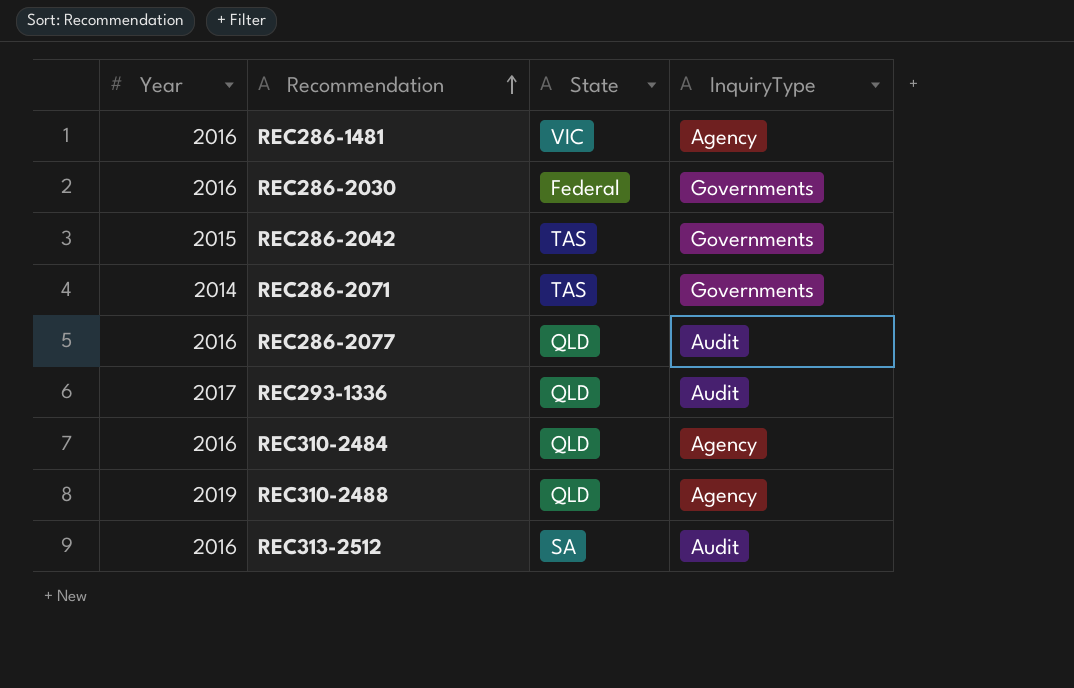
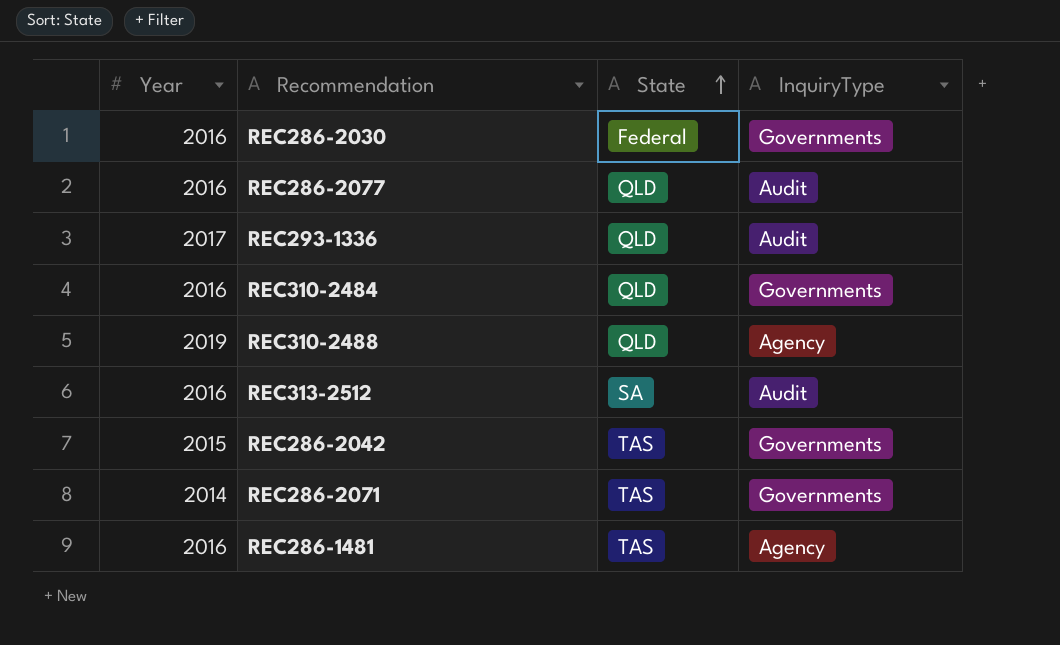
row order: Recommendation ascending -> State ascending
REC310-2484 | InquiryType: Agency -> Governments
REC286-1481 | State: VIC -> TAS

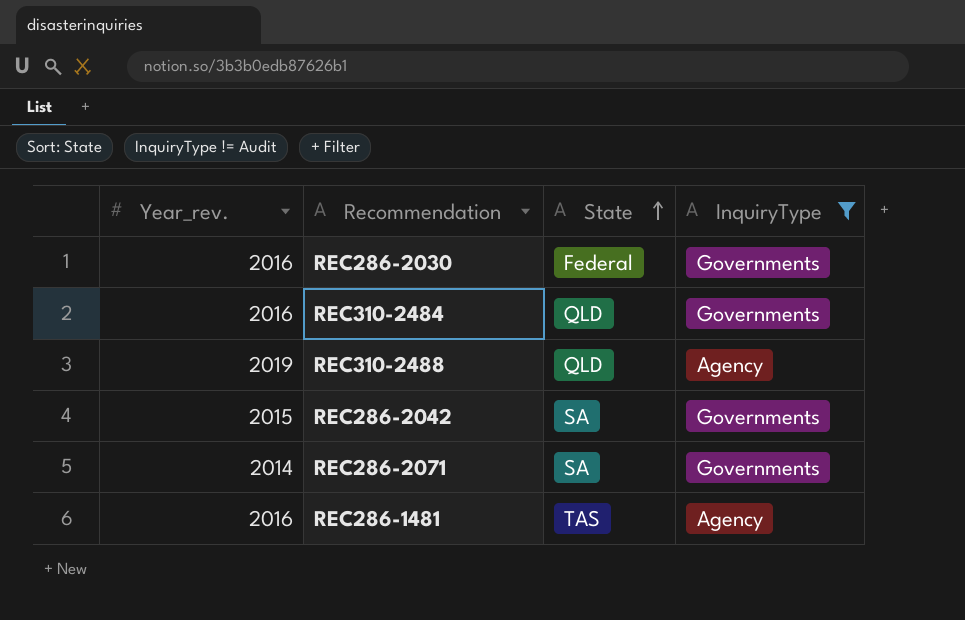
filter: none -> InquiryType != Audit
column name: Year -> Year_rev.
REC286-2042 | State: TAS -> SA
REC286-2071 | State: TAS -> SA

